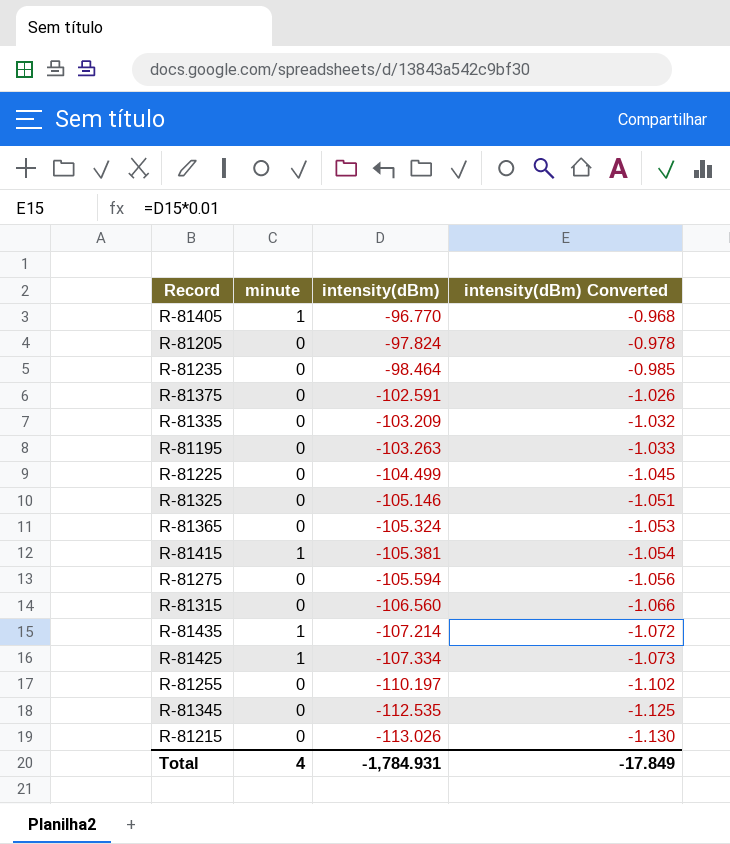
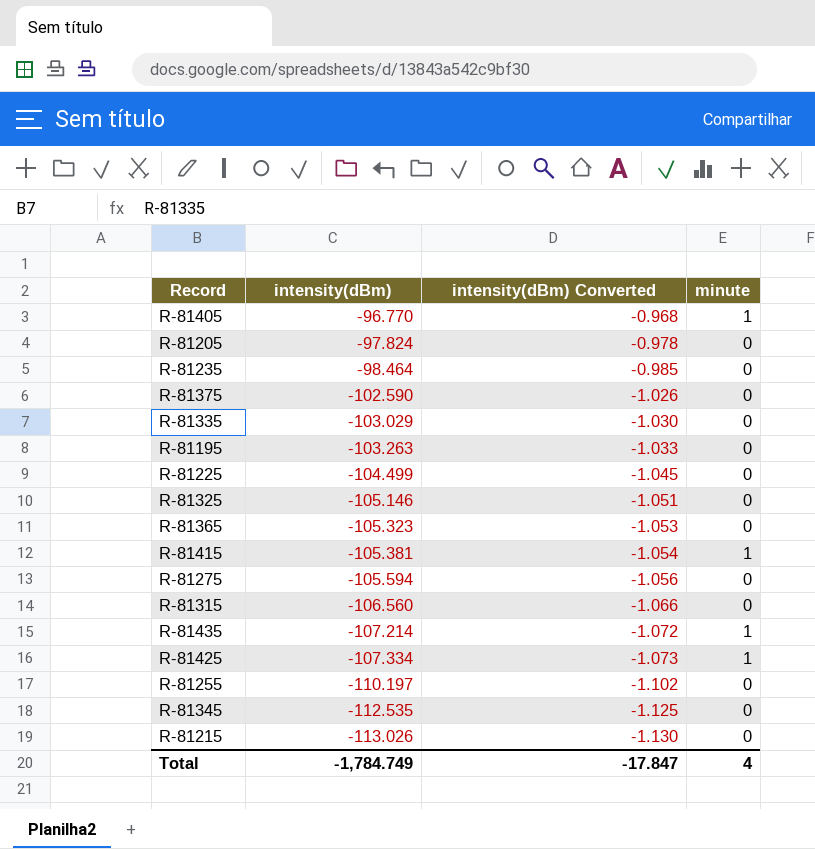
column minute | position: 2 -> 4
R-81375 | intensity(dBm): -102.591 -> -102.590
R-81335 | intensity(dBm): -103.209 -> -103.029
R-81335 | intensity(dBm) Converted: -1.032 -> -1.030
R-81365 | intensity(dBm): -105.324 -> -105.323
Total | intensity(dBm): -1,784.931 -> -1,784.749
Total | intensity(dBm) Converted: -17.849 -> -17.847

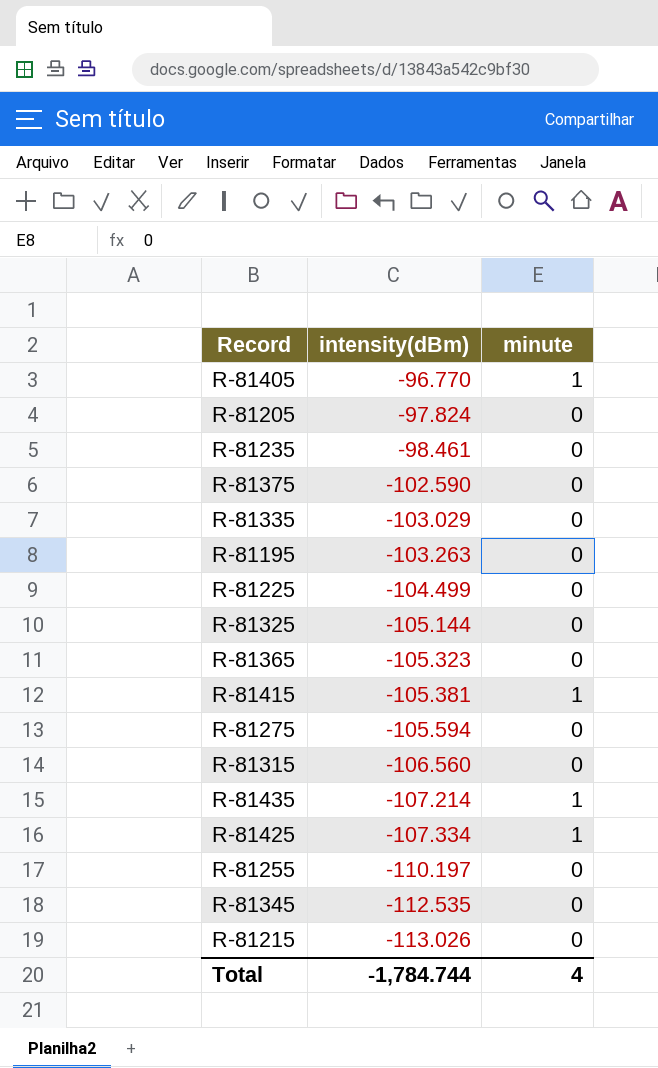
column intensity(dBm) Converted | formula: [intensity(dBm)] * 0.01 -> none
R-81235 | intensity(dBm): -98.464 -> -98.461
R-81325 | intensity(dBm): -105.146 -> -105.144
Total | intensity(dBm): -1,784.749 -> -1,784.744

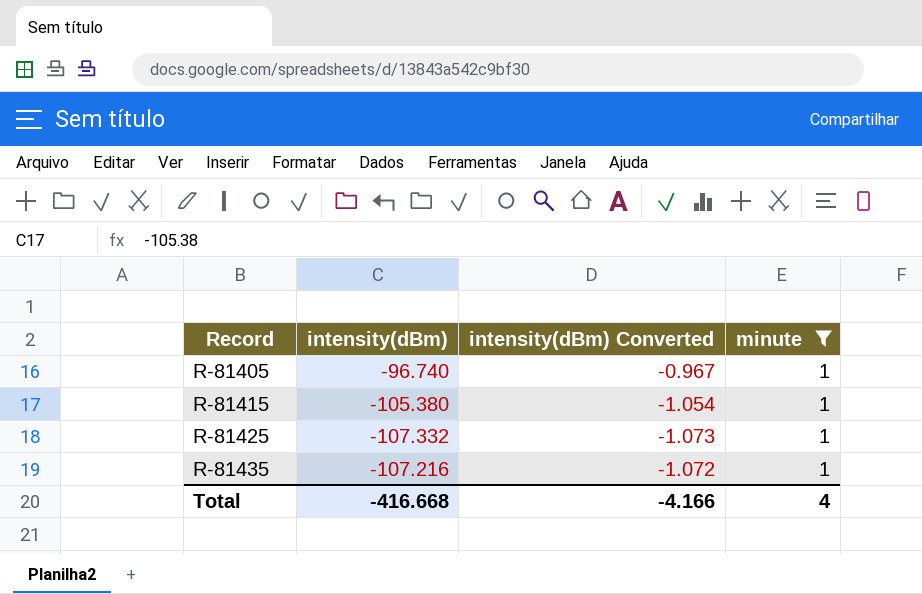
filter: none -> minute = 1
row order: intensity(dBm) descending -> Record ascending
column intensity(dBm) Converted | formula: none -> [intensity(dBm)] * 0.01
R-81405 | intensity(dBm): -96.770 -> -96.740
R-81415 | intensity(dBm): -105.381 -> -105.380
R-81425 | intensity(dBm): -107.334 -> -107.332
R-81435 | intensity(dBm): -107.214 -> -107.216
Total | intensity(dBm): -1,784.744 -> -416.668

